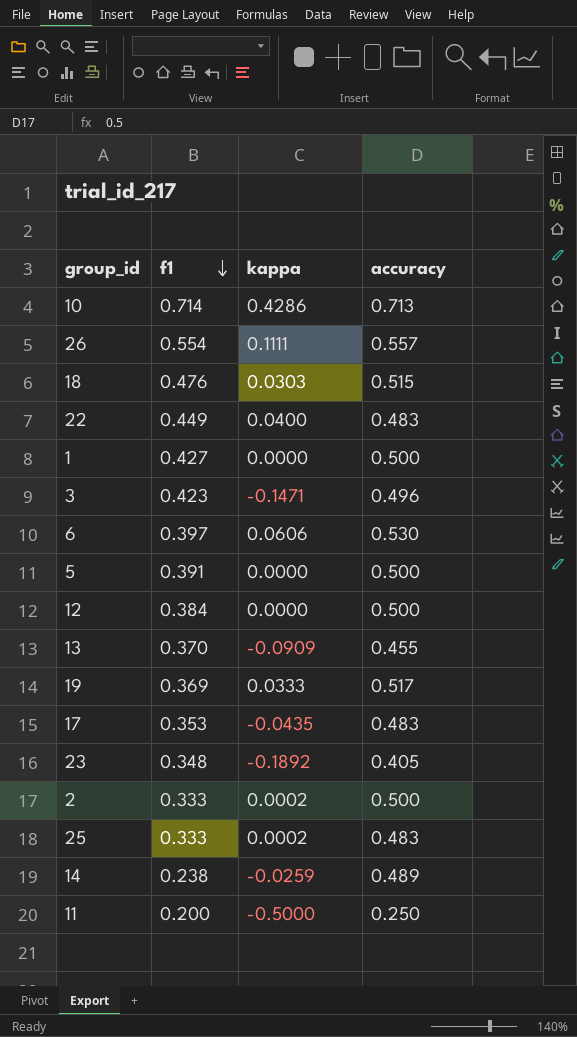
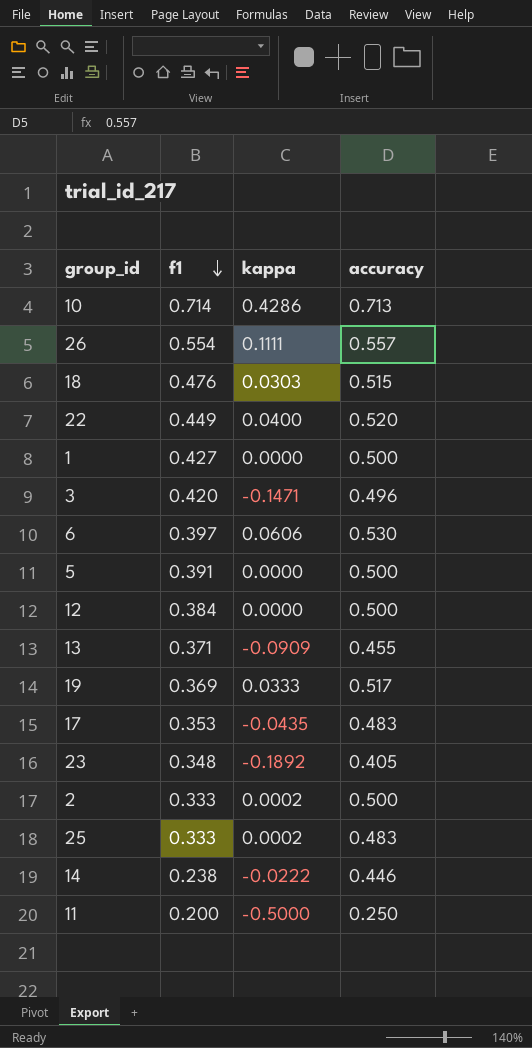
22 | accuracy: 0.483 -> 0.520
3 | f1: 0.423 -> 0.420
13 | f1: 0.370 -> 0.371
14 | kappa: -0.0259 -> -0.0222
14 | accuracy: 0.489 -> 0.446

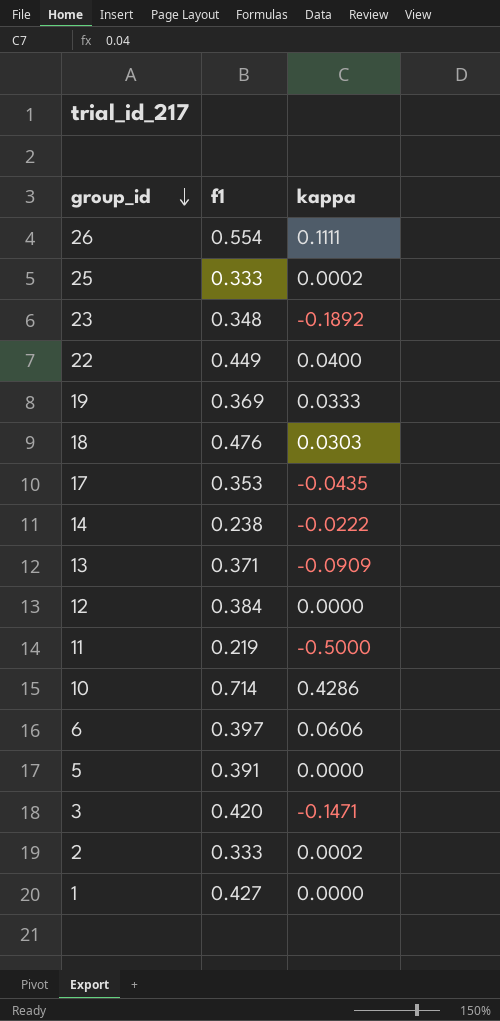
row order: f1 descending -> group_id descending
column accuracy | position: 4 -> none
11 | f1: 0.200 -> 0.219

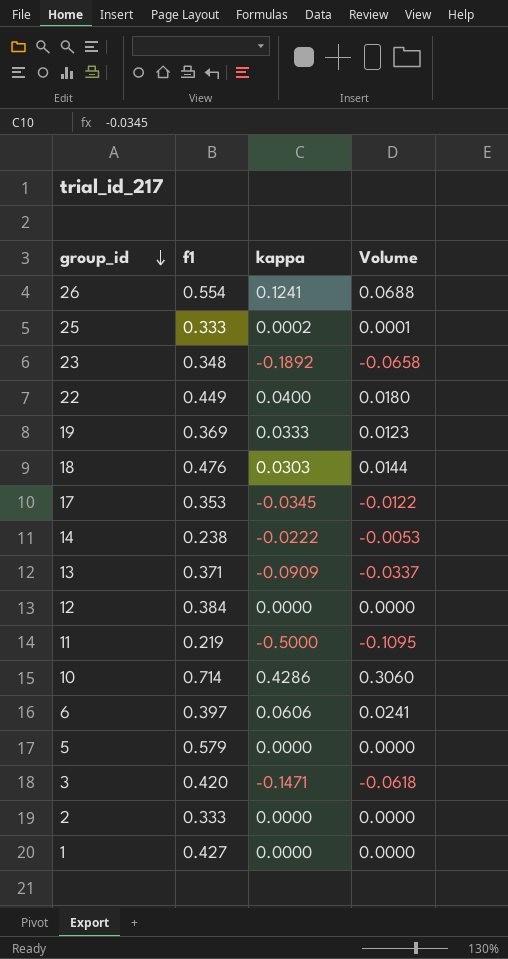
column Volume | formula: none -> [f1] * [kappa]
26 | kappa: 0.1111 -> 0.1241
17 | kappa: -0.0435 -> -0.0345
5 | f1: 0.391 -> 0.579
2 | kappa: 0.0002 -> 0.0000

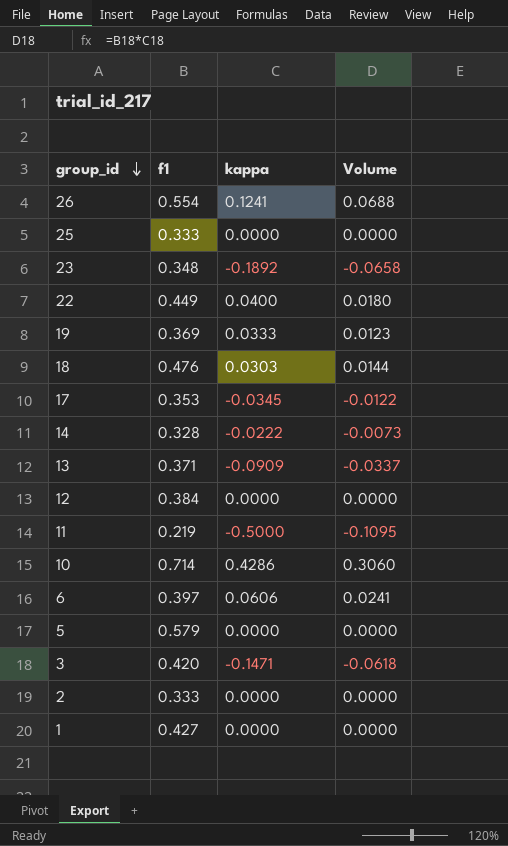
25 | kappa: 0.0002 -> 0.0000
25 | Volume: 0.0001 -> 0.0000
14 | f1: 0.238 -> 0.328
14 | Volume: -0.0053 -> -0.0073

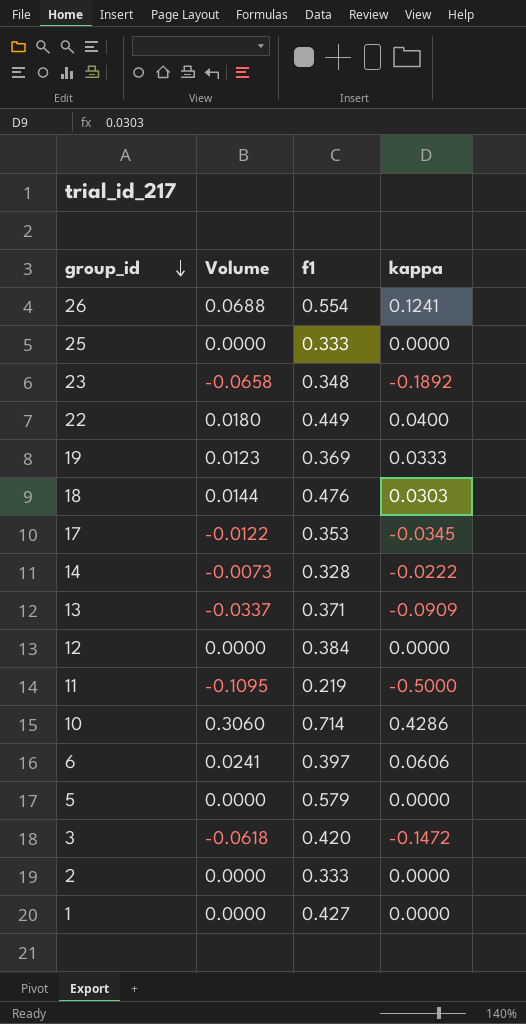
column Volume | position: 4 -> 2
3 | kappa: -0.1471 -> -0.1472

